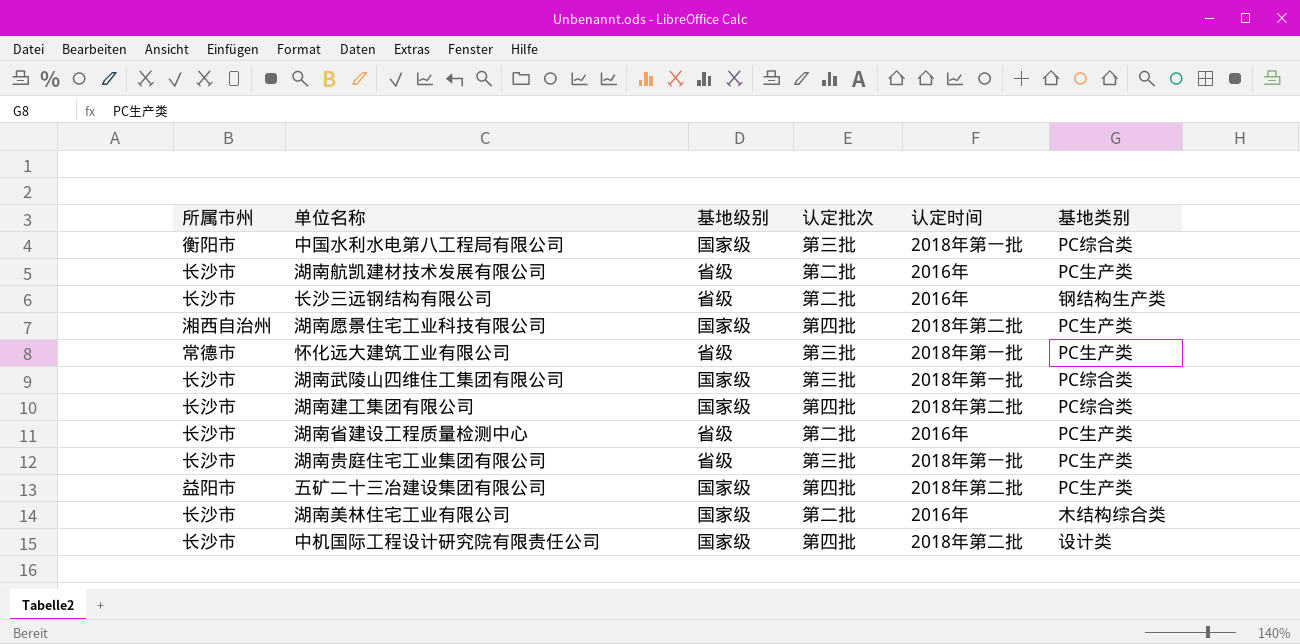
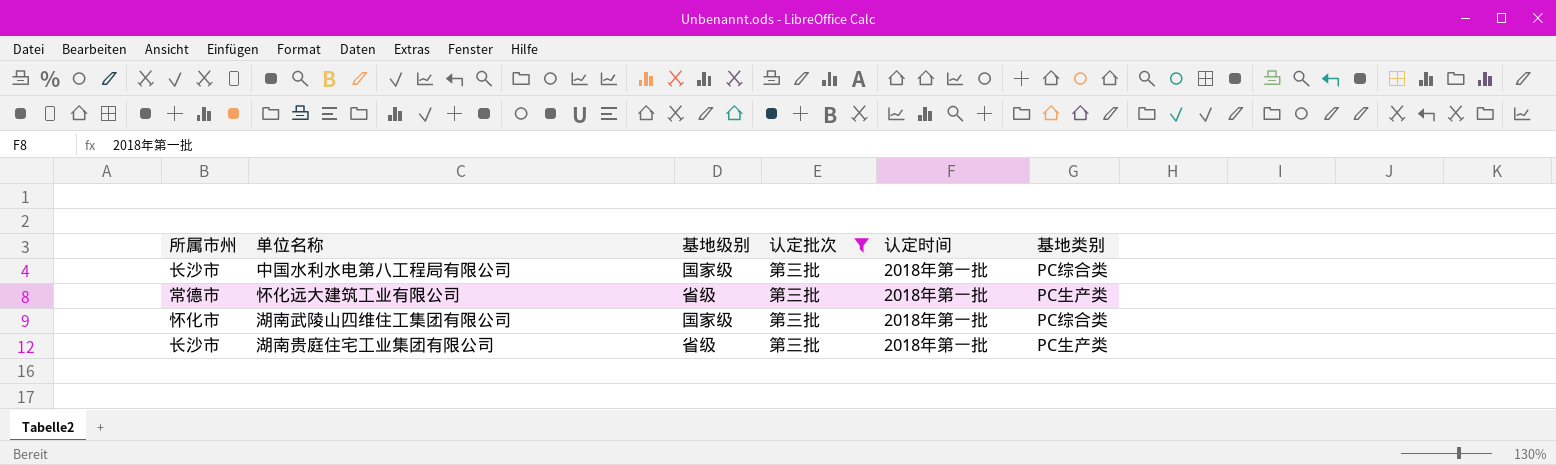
filter: none -> 认定批次 = 第三批
中国水利水电第八工程局有限公司 | 所属市州: 衡阳市 -> 长沙市
湖南武陵山四维住工集团有限公司 | 所属市州: 长沙市 -> 怀化市

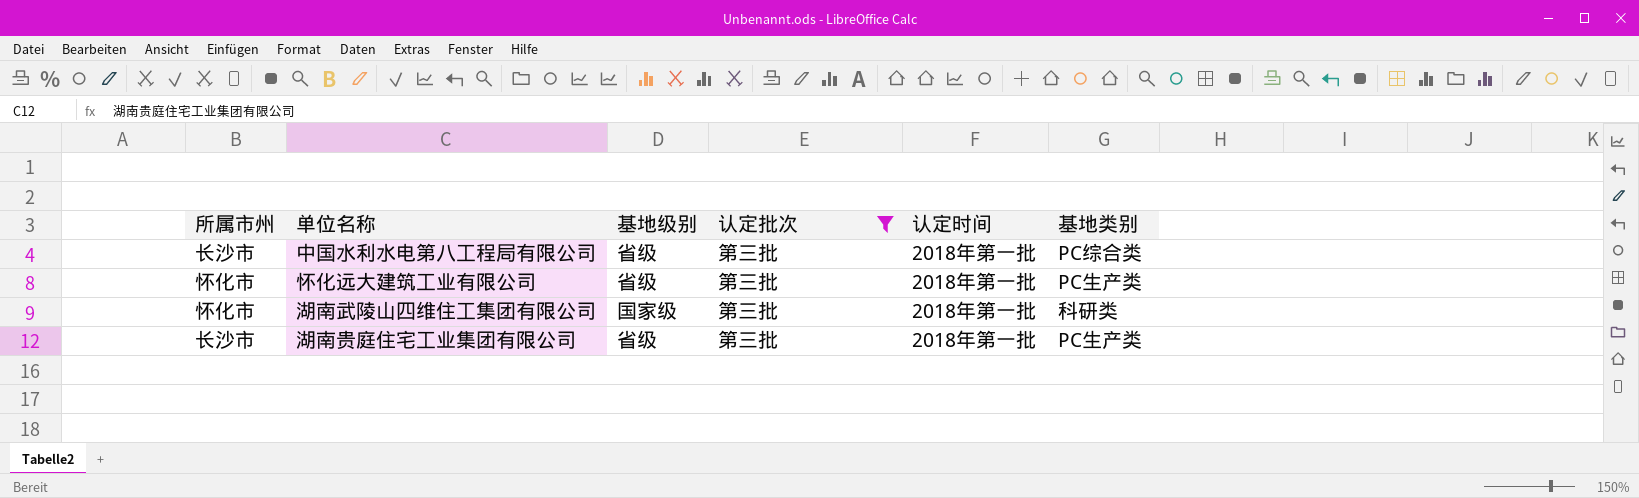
中国水利水电第八工程局有限公司 | 基地级别: 国家级 -> 省级
怀化远大建筑工业有限公司 | 所属市州: 常德市 -> 怀化市
湖南武陵山四维住工集团有限公司 | 基地类别: PC综合类 -> 科研类

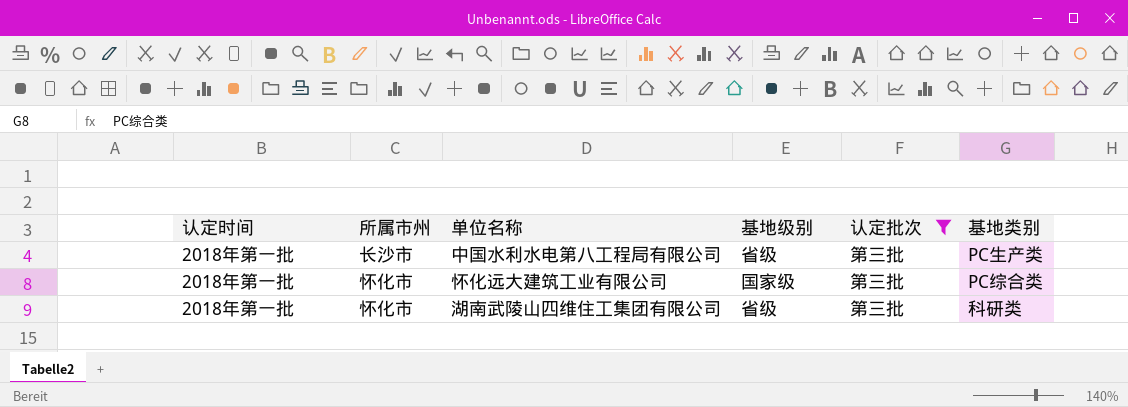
column 认定时间 | position: 5 -> 1
row 湖南贵庭住宅工业集团有限公司: 长沙市 | 省级 | 第三批 | 2018年第一批 | PC生产类 -> none
中国水利水电第八工程局有限公司 | 基地类别: PC综合类 -> PC生产类
怀化远大建筑工业有限公司 | 基地级别: 省级 -> 国家级
怀化远大建筑工业有限公司 | 基地类别: PC生产类 -> PC综合类
湖南武陵山四维住工集团有限公司 | 基地级别: 国家级 -> 省级

